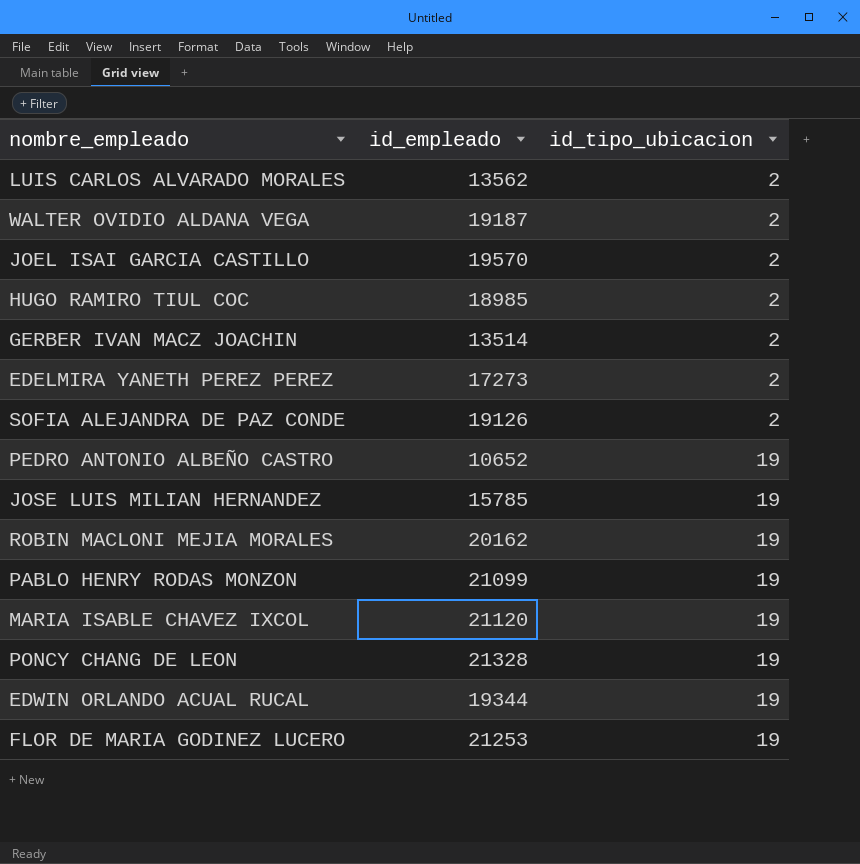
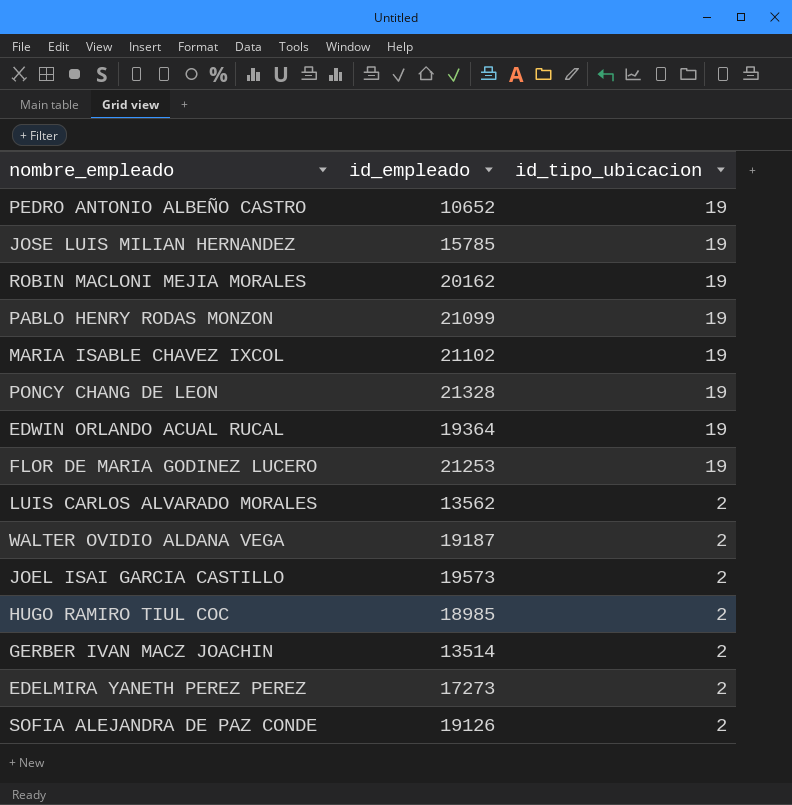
row order: id_tipo_ubicacion ascending -> id_tipo_ubicacion descending
MARIA ISABLE CHAVEZ IXCOL | id_empleado: 21120 -> 21102
EDWIN ORLANDO ACUAL RUCAL | id_empleado: 19344 -> 19364
JOEL ISAI GARCIA CASTILLO | id_empleado: 19570 -> 19573

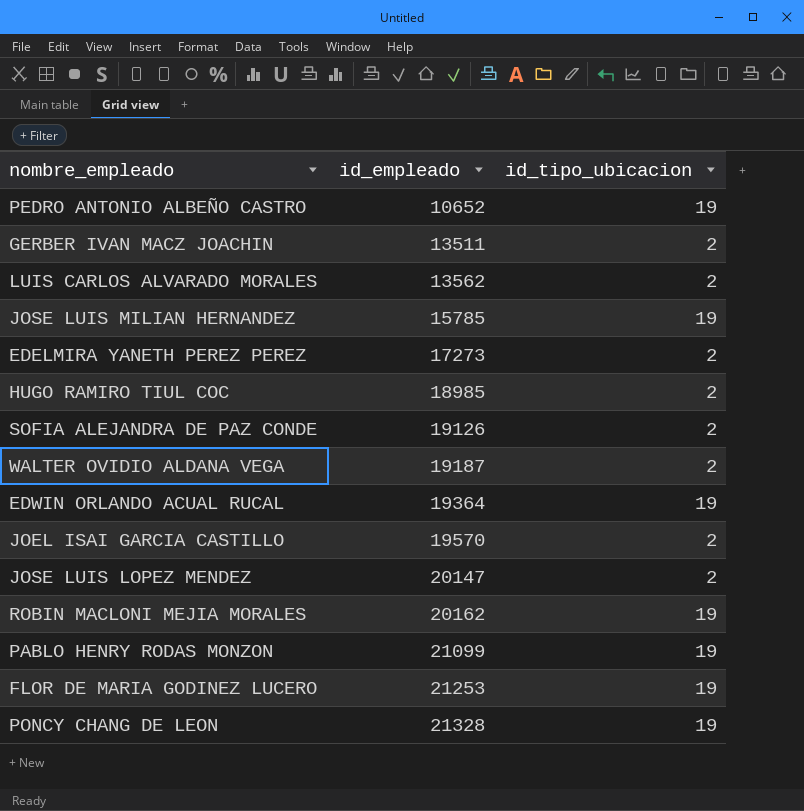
row order: id_tipo_ubicacion descending -> id_empleado ascending
row MARIA ISABLE CHAVEZ IXCOL: 21102 | 19 -> none
GERBER IVAN MACZ JOACHIN | id_empleado: 13514 -> 13511
JOEL ISAI GARCIA CASTILLO | id_empleado: 19573 -> 19570
row JOSE LUIS LOPEZ MENDEZ: none -> 20147 | 2

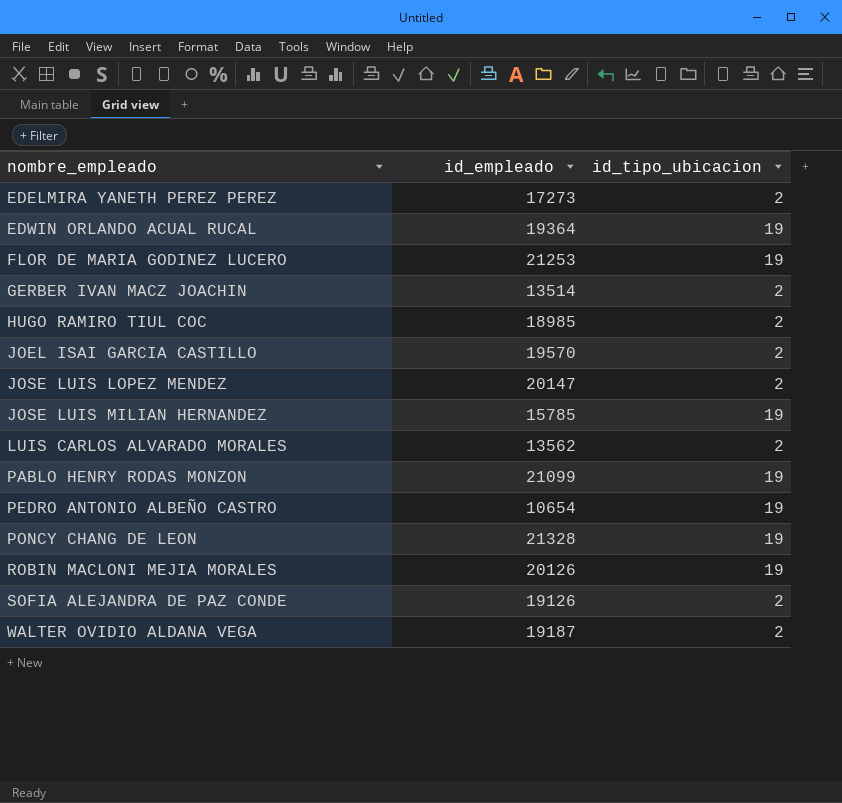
row order: id_empleado ascending -> nombre_empleado ascending
GERBER IVAN MACZ JOACHIN | id_empleado: 13511 -> 13514
PEDRO ANTONIO ALBEÑO CASTRO | id_empleado: 10652 -> 10654
ROBIN MACLONI MEJIA MORALES | id_empleado: 20162 -> 20126

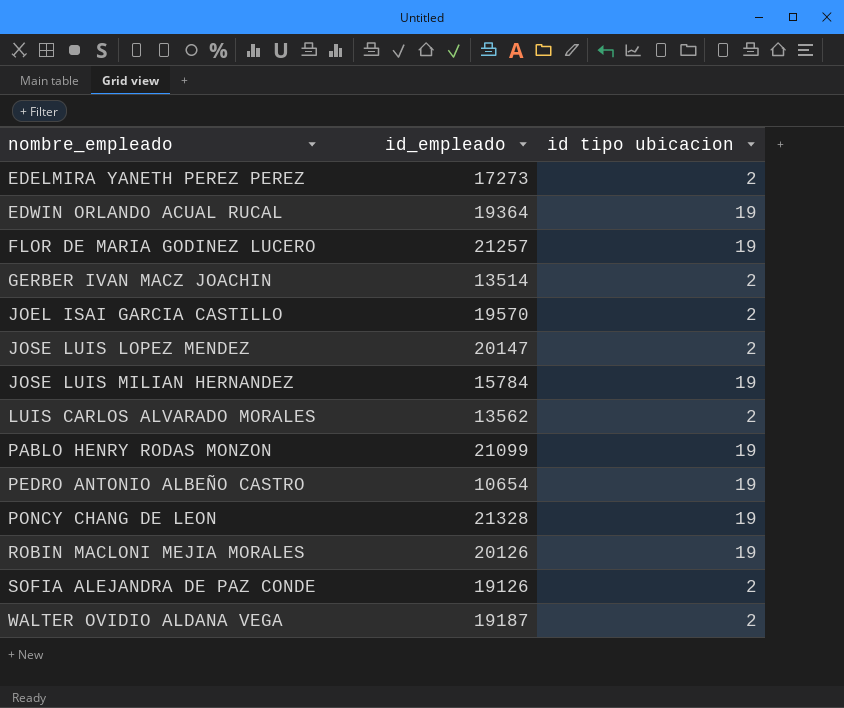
column name: id_tipo_ubicacion -> id tipo ubicacion
row HUGO RAMIRO TIUL COC: 18985 | 2 -> none
FLOR DE MARIA GODINEZ LUCERO | id_empleado: 21253 -> 21257
JOSE LUIS MILIAN HERNANDEZ | id_empleado: 15785 -> 15784

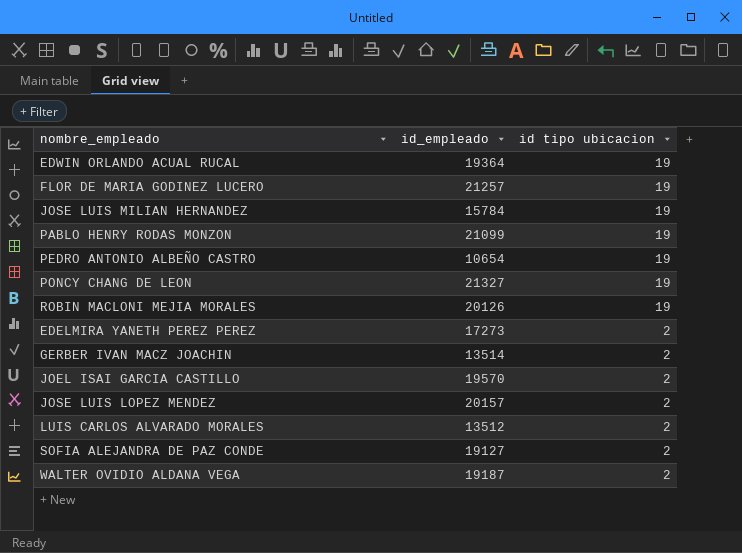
row order: nombre_empleado ascending -> id tipo ubicacion descending
PONCY CHANG DE LEON | id_empleado: 21328 -> 21327
JOSE LUIS LOPEZ MENDEZ | id_empleado: 20147 -> 20157
LUIS CARLOS ALVARADO MORALES | id_empleado: 13562 -> 13512
SOFIA ALEJANDRA DE PAZ CONDE | id_empleado: 19126 -> 19127

